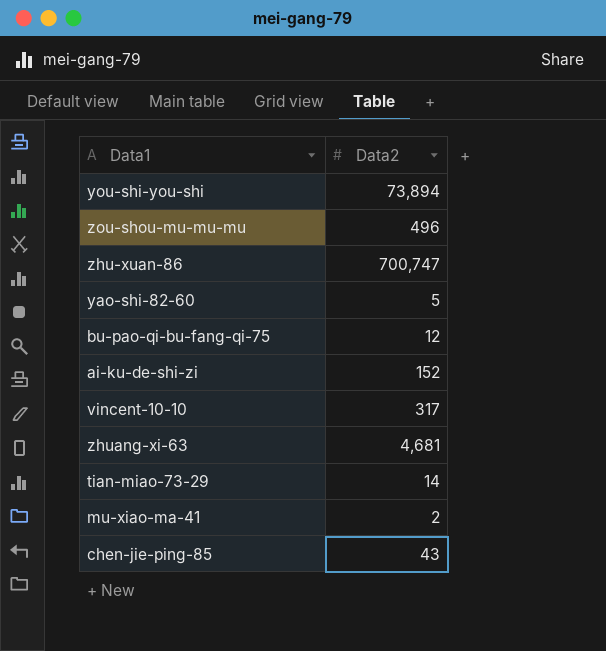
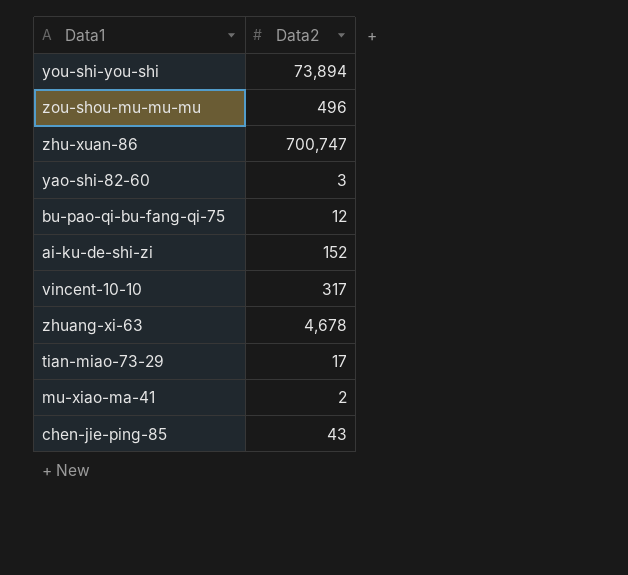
yao-shi-82-60 | Data2: 5 -> 3
zhuang-xi-63 | Data2: 4,681 -> 4,678
tian-miao-73-29 | Data2: 14 -> 17

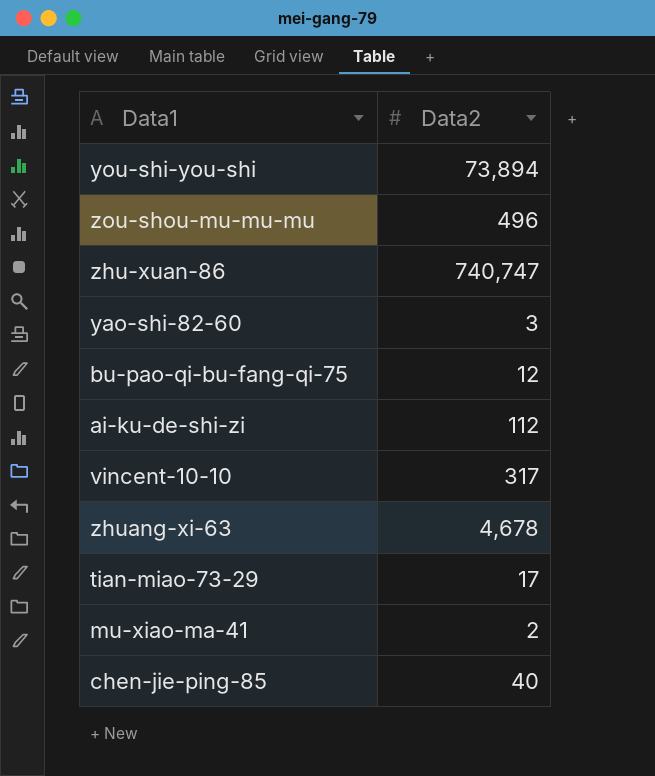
zhu-xuan-86 | Data2: 700,747 -> 740,747
ai-ku-de-shi-zi | Data2: 152 -> 112
chen-jie-ping-85 | Data2: 43 -> 40

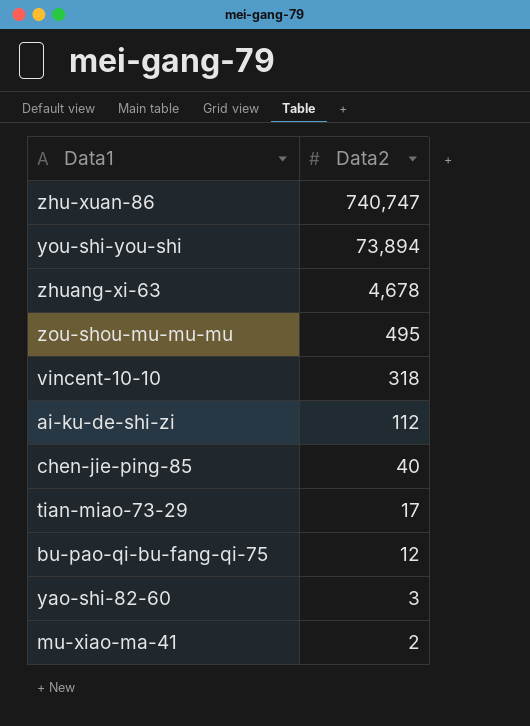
row order: none -> Data2 descending
zou-shou-mu-mu-mu | Data2: 496 -> 495
vincent-10-10 | Data2: 317 -> 318

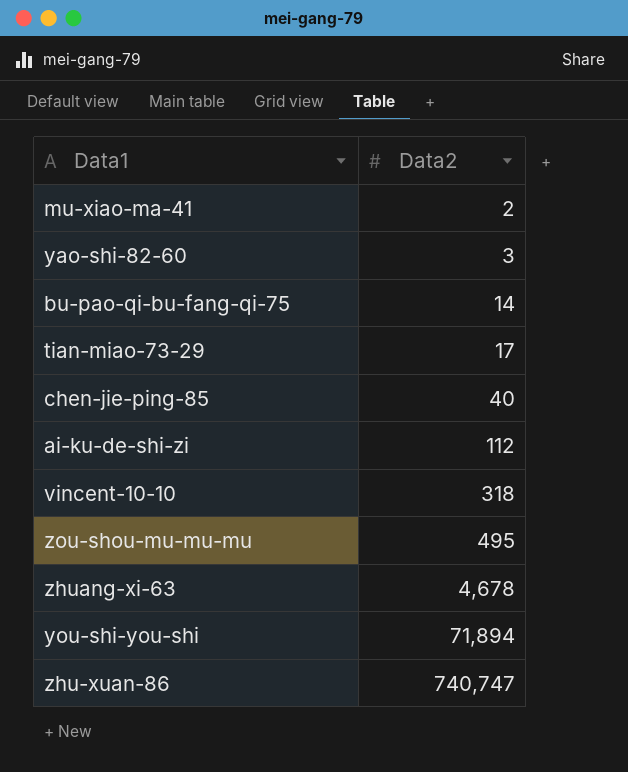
row order: Data2 descending -> Data2 ascending
bu-pao-qi-bu-fang-qi-75 | Data2: 12 -> 14
you-shi-you-shi | Data2: 73,894 -> 71,894

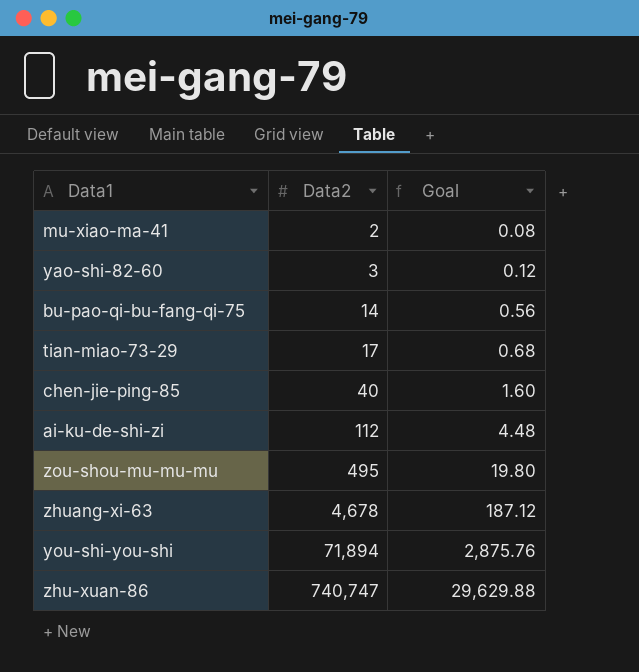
column Goal | formula: none -> [Data2] * 0.04
row vincent-10-10: 318 -> none

